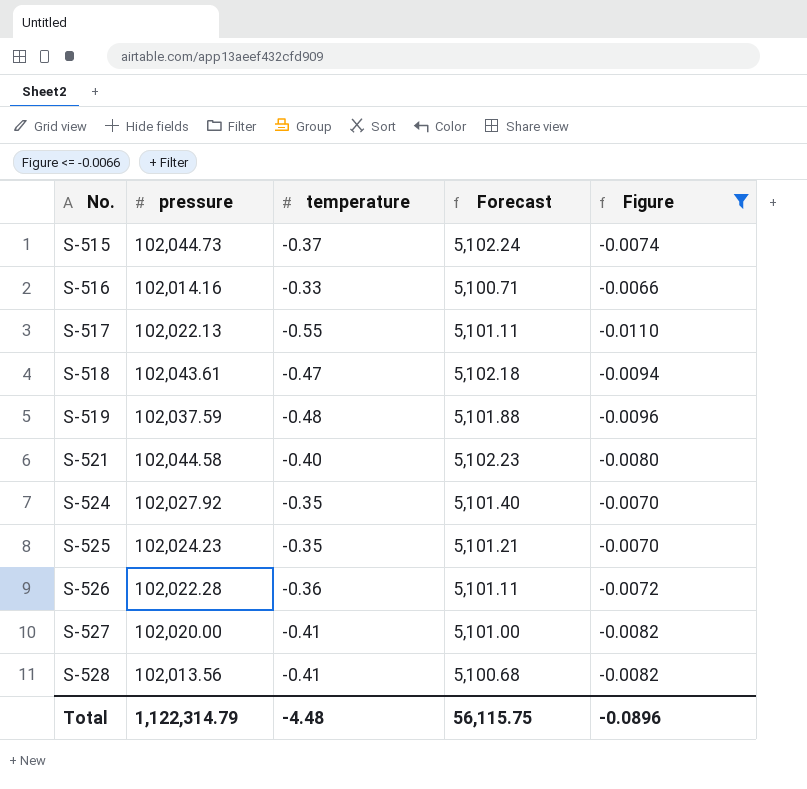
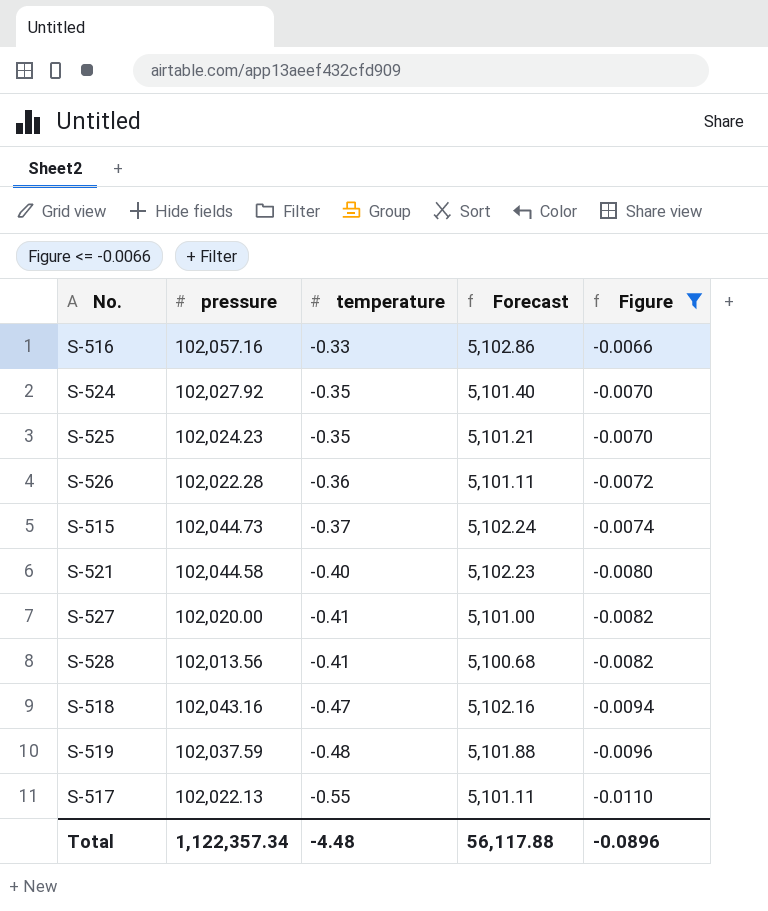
row order: No. ascending -> temperature descending
S-516 | pressure: 102,014.16 -> 102,057.16
S-516 | Forecast: 5,100.71 -> 5,102.86
S-518 | pressure: 102,043.61 -> 102,043.16
S-518 | Forecast: 5,102.18 -> 5,102.16
Total | pressure: 1,122,314.79 -> 1,122,357.34
Total | Forecast: 56,115.75 -> 56,117.88

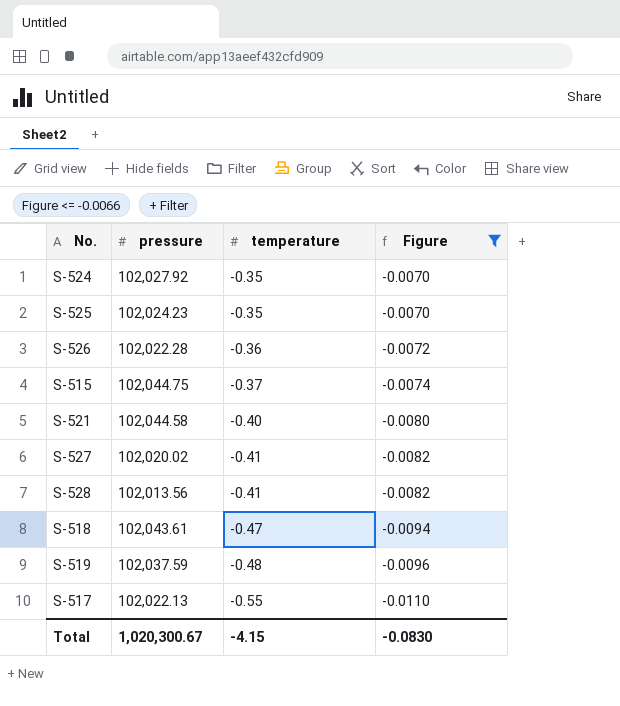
column Forecast | formula: [pressure] * 0.05 -> none
row S-516: 102,057.16 | -0.33 | 5,102.86 | -0.0066 -> none
S-515 | pressure: 102,044.73 -> 102,044.75
S-527 | pressure: 102,020.00 -> 102,020.02
S-518 | pressure: 102,043.16 -> 102,043.61
Total | pressure: 1,122,357.34 -> 1,020,300.67
Total | temperature: -4.48 -> -4.15
Total | Figure: -0.0896 -> -0.0830

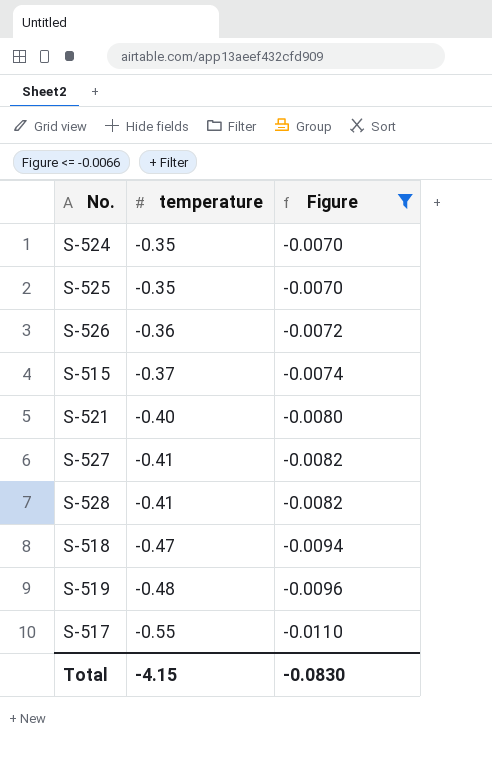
column pressure | position: 2 -> none

